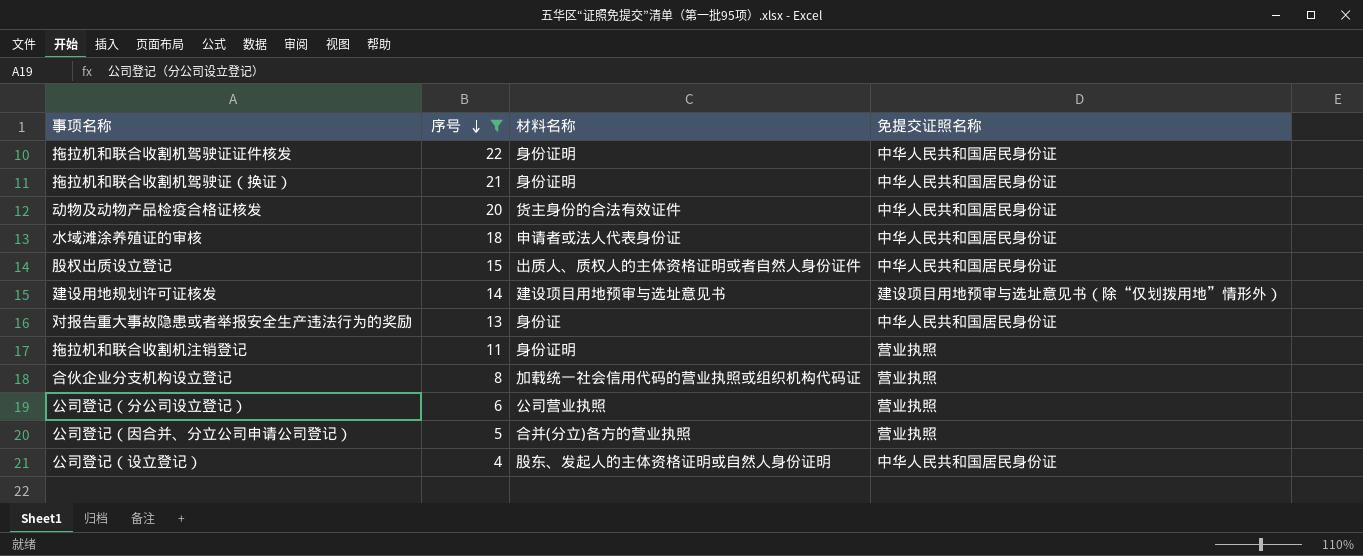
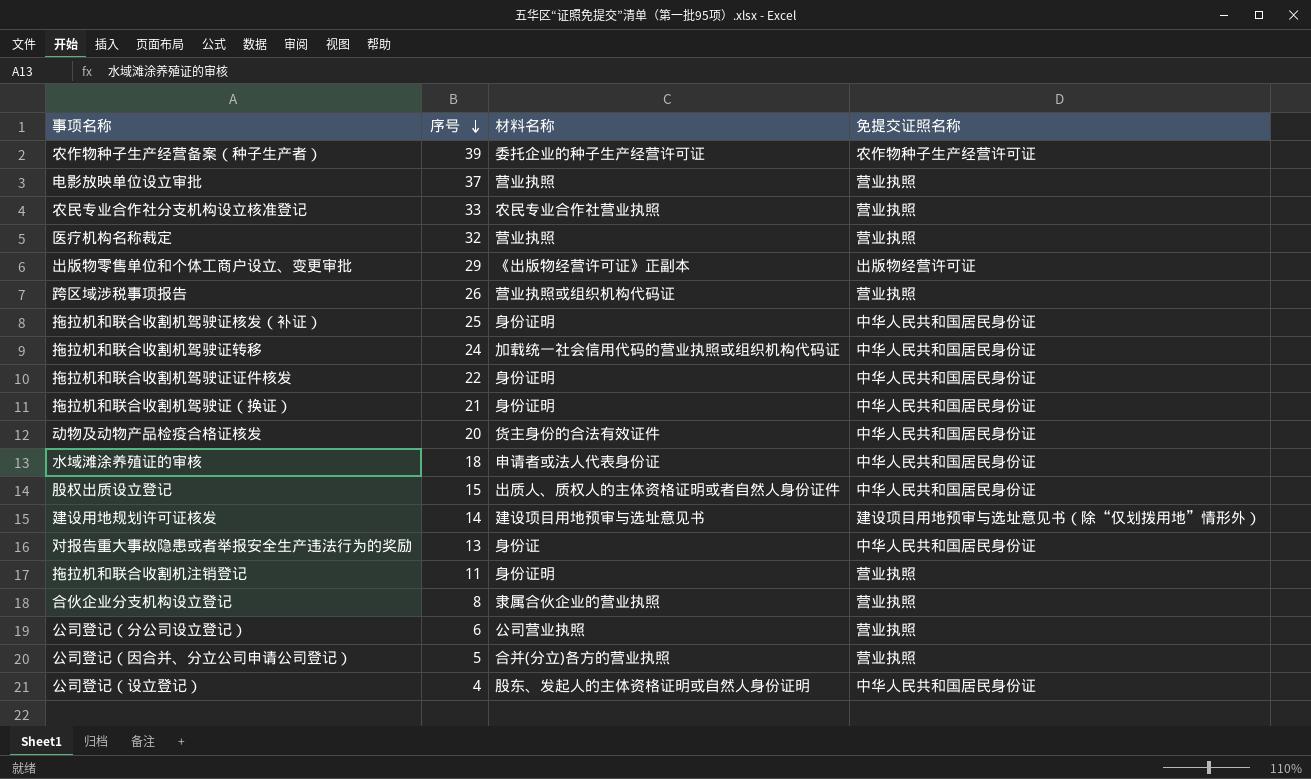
filter: 序号 <= 22 -> none
合伙企业分支机构设立登记 | 材料名称: 加载统一社会信用代码的营业执照或组织机构代码证 -> 隶属合伙企业的营业执照

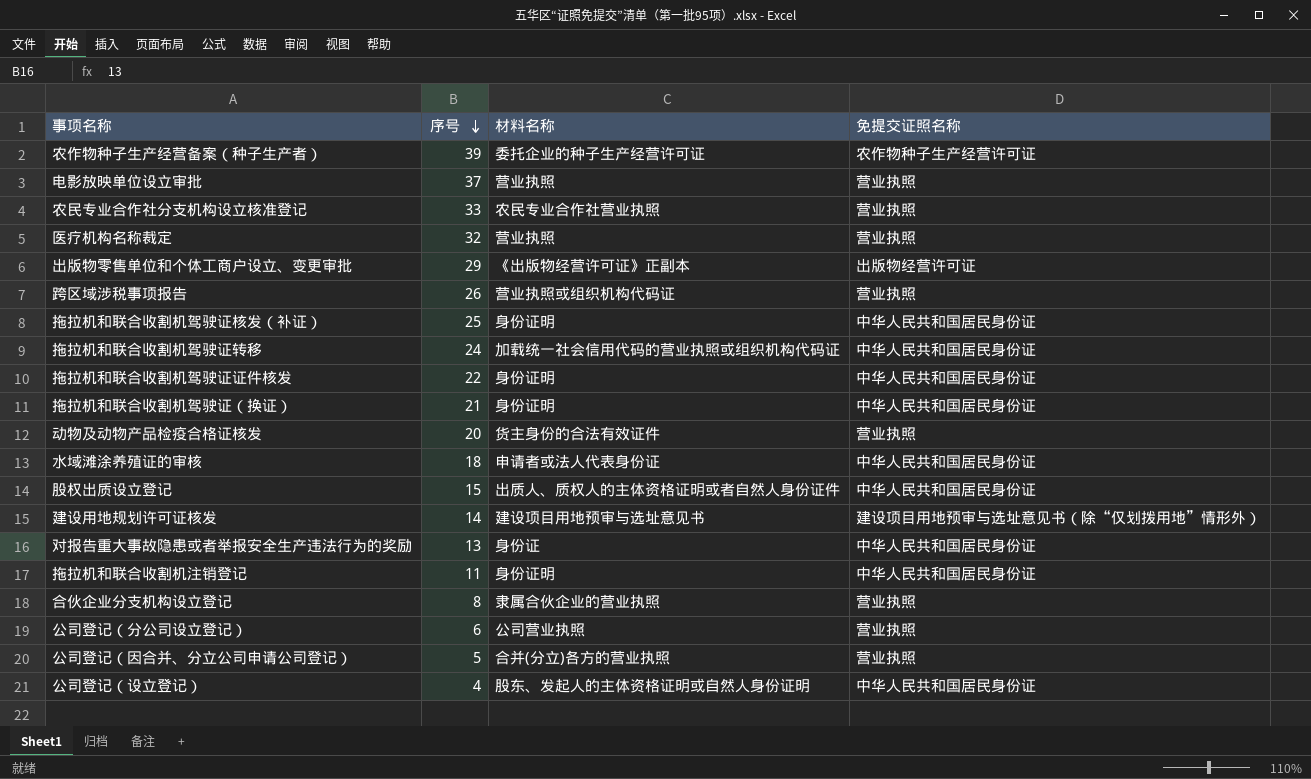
动物及动物产品检疫合格证核发 | 免提交证照名称: 中华人民共和国居民身份证 -> 营业执照
拖拉机和联合收割机注销登记 | 免提交证照名称: 营业执照 -> 中华人民共和国居民身份证

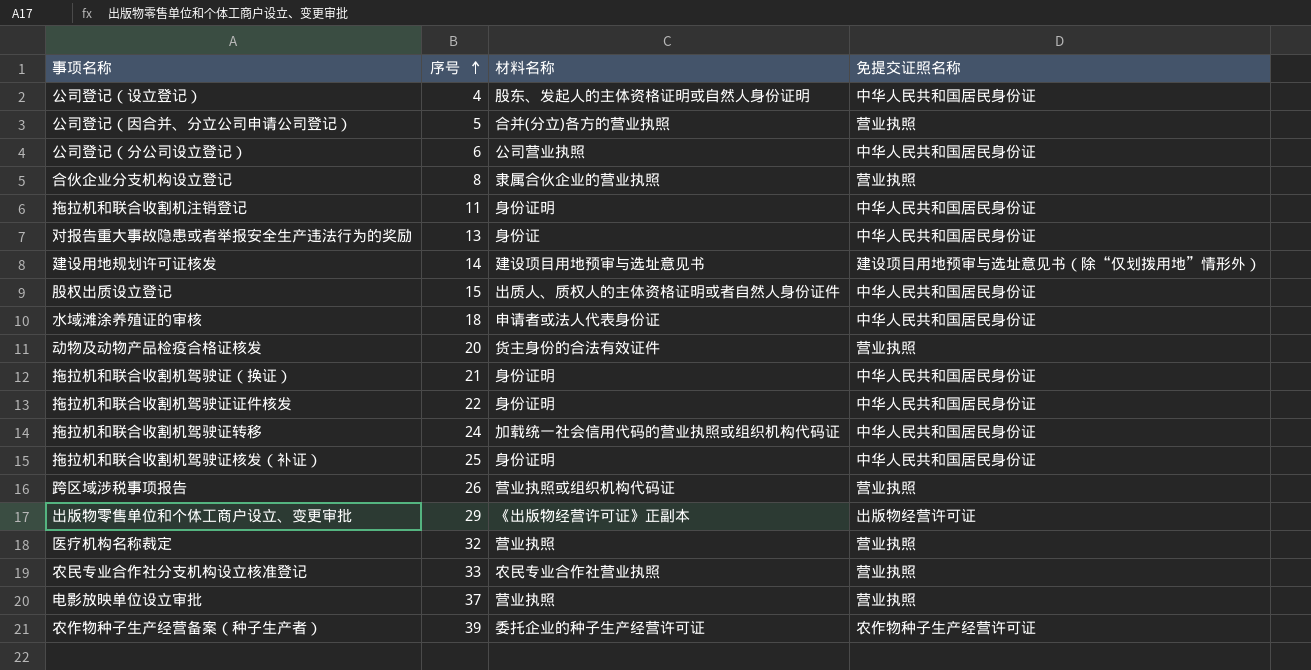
row order: 序号 descending -> 序号 ascending
公司登记（分公司设立登记） | 免提交证照名称: 营业执照 -> 中华人民共和国居民身份证

